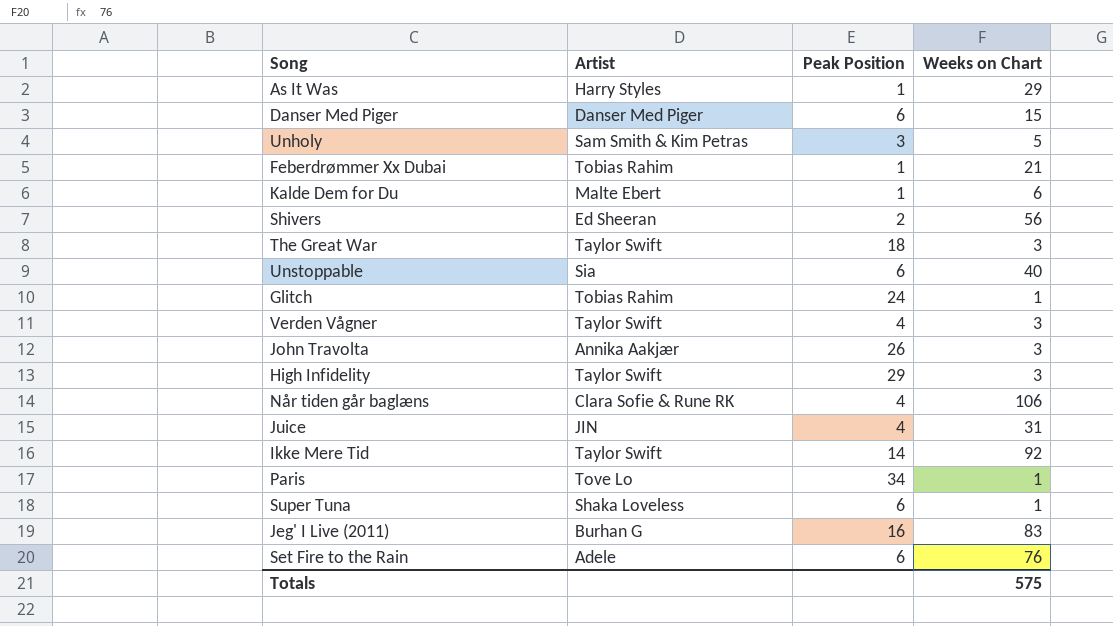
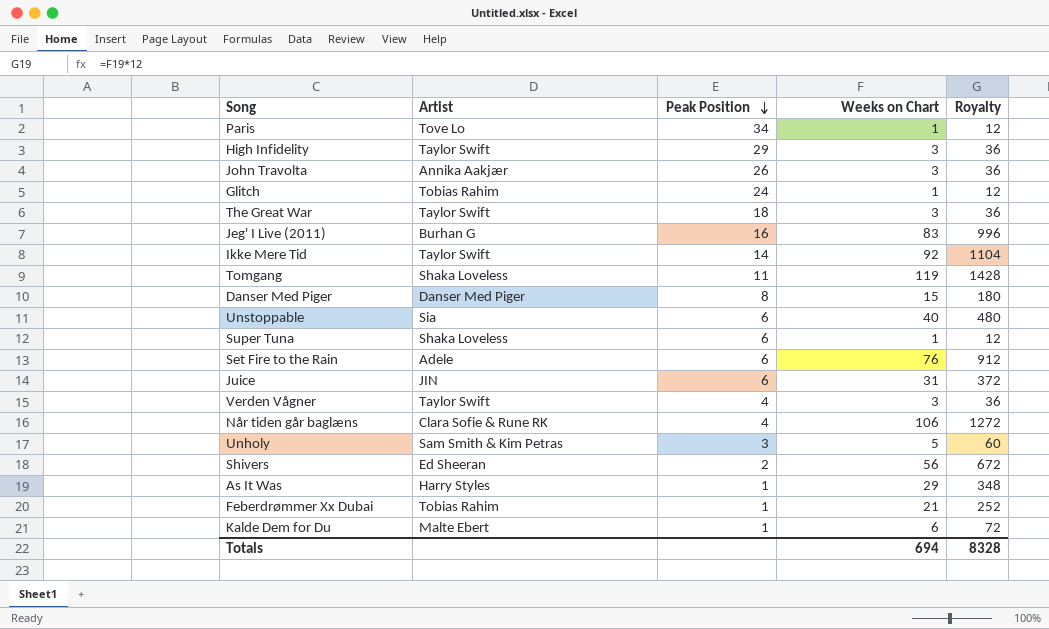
row order: none -> Peak Position descending
column Royalty | formula: none -> [Weeks on Chart] * 12
row Tomgang: none -> Shaka Loveless | 11 | 119 | 1428
Danser Med Piger | Peak Position: 6 -> 8
Juice | Peak Position: 4 -> 6
Totals | Weeks on Chart: 575 -> 694

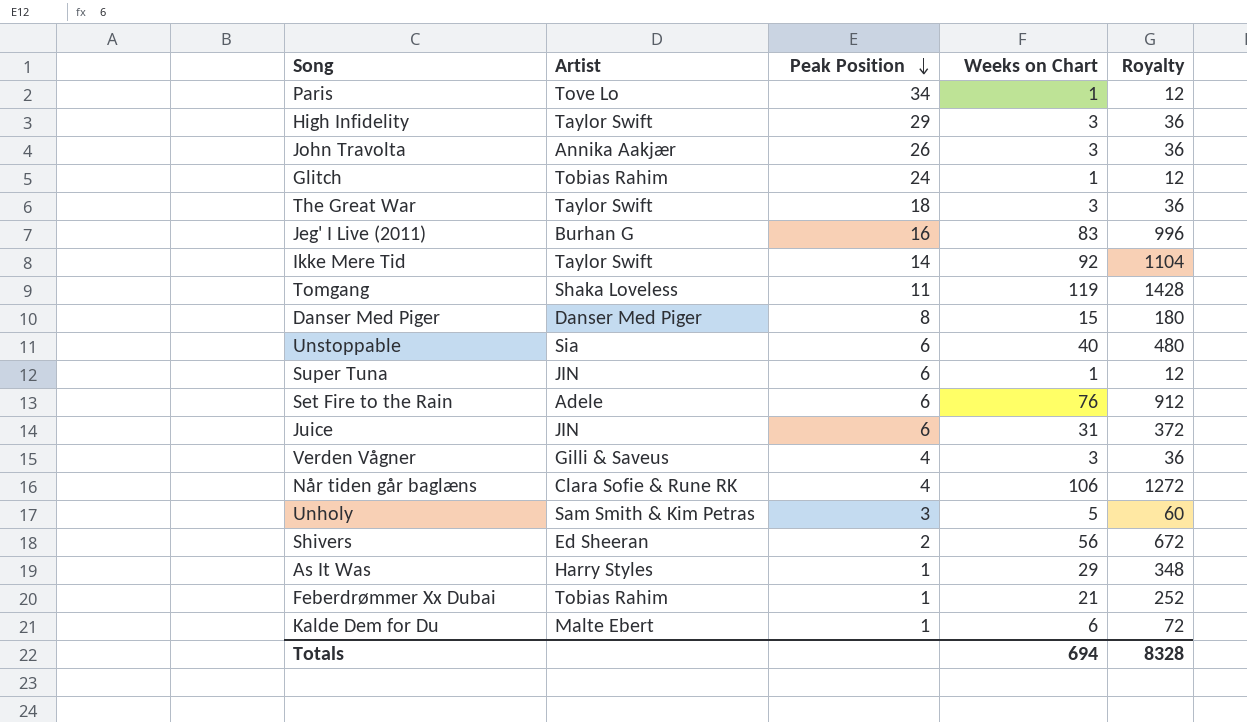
Super Tuna | Artist: Shaka Loveless -> JIN
Verden Vågner | Artist: Taylor Swift -> Gilli & Saveus

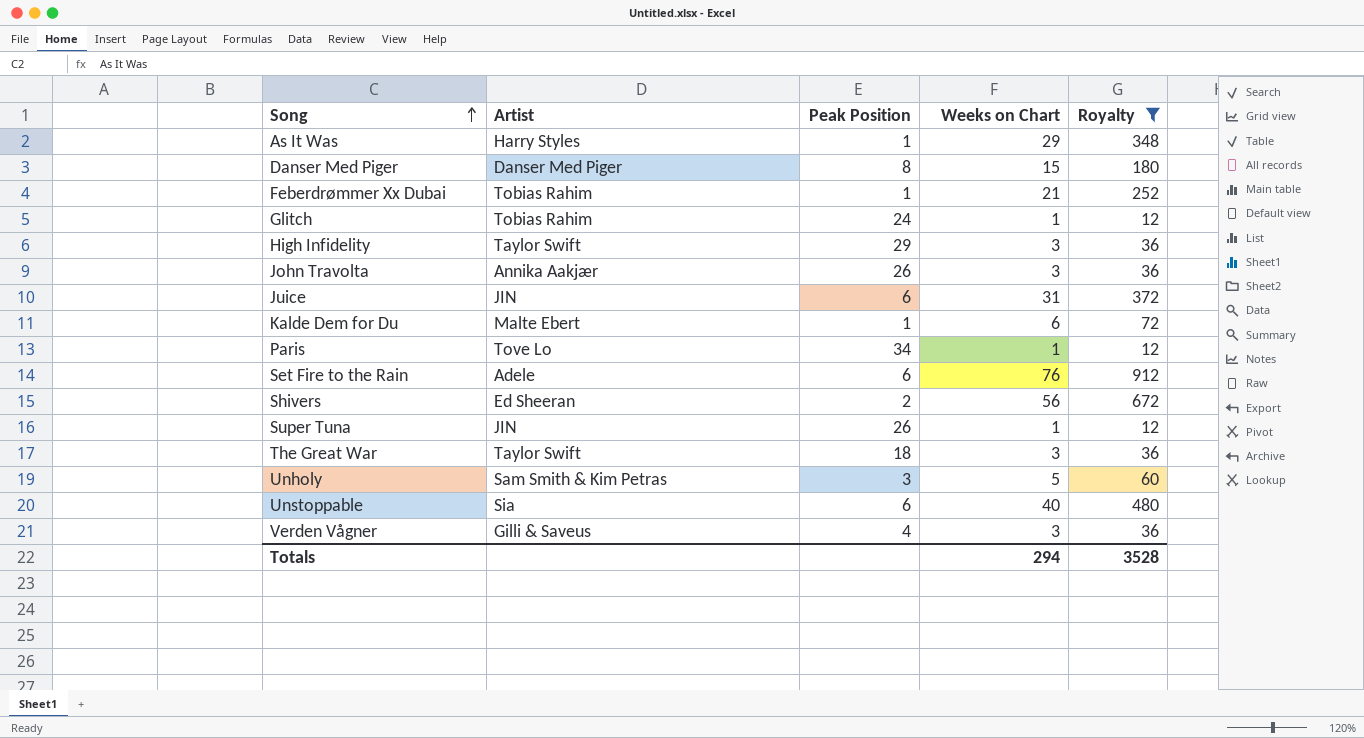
filter: none -> Royalty <= 912
row order: Peak Position descending -> Song ascending
Super Tuna | Peak Position: 6 -> 26
Totals | Weeks on Chart: 694 -> 294
Totals | Royalty: 8328 -> 3528

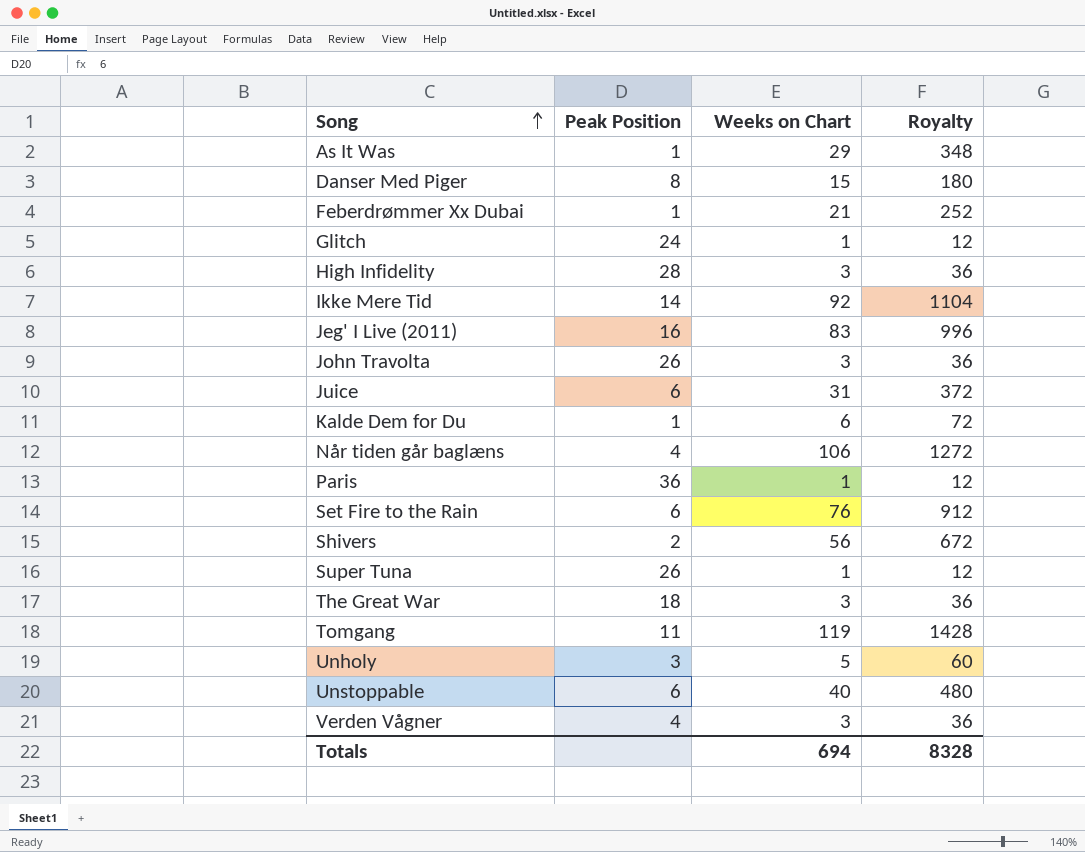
filter: Royalty <= 912 -> none
column Artist | position: 2 -> none
High Infidelity | Peak Position: 29 -> 28
Paris | Peak Position: 34 -> 36
Totals | Weeks on Chart: 294 -> 694
Totals | Royalty: 3528 -> 8328

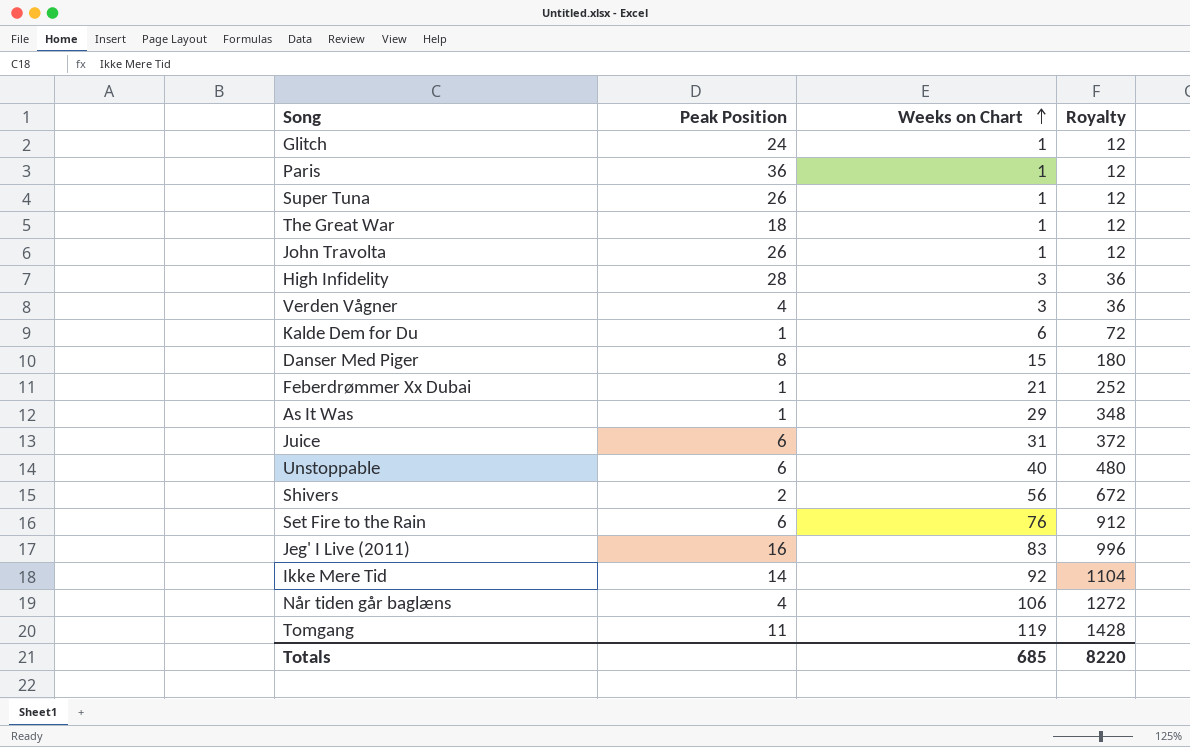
row order: Song ascending -> Weeks on Chart ascending
row Unholy: 3 | 5 | 60 -> none
The Great War | Weeks on Chart: 3 -> 1
The Great War | Royalty: 36 -> 12
John Travolta | Weeks on Chart: 3 -> 1
John Travolta | Royalty: 36 -> 12
Totals | Weeks on Chart: 694 -> 685
Totals | Royalty: 8328 -> 8220

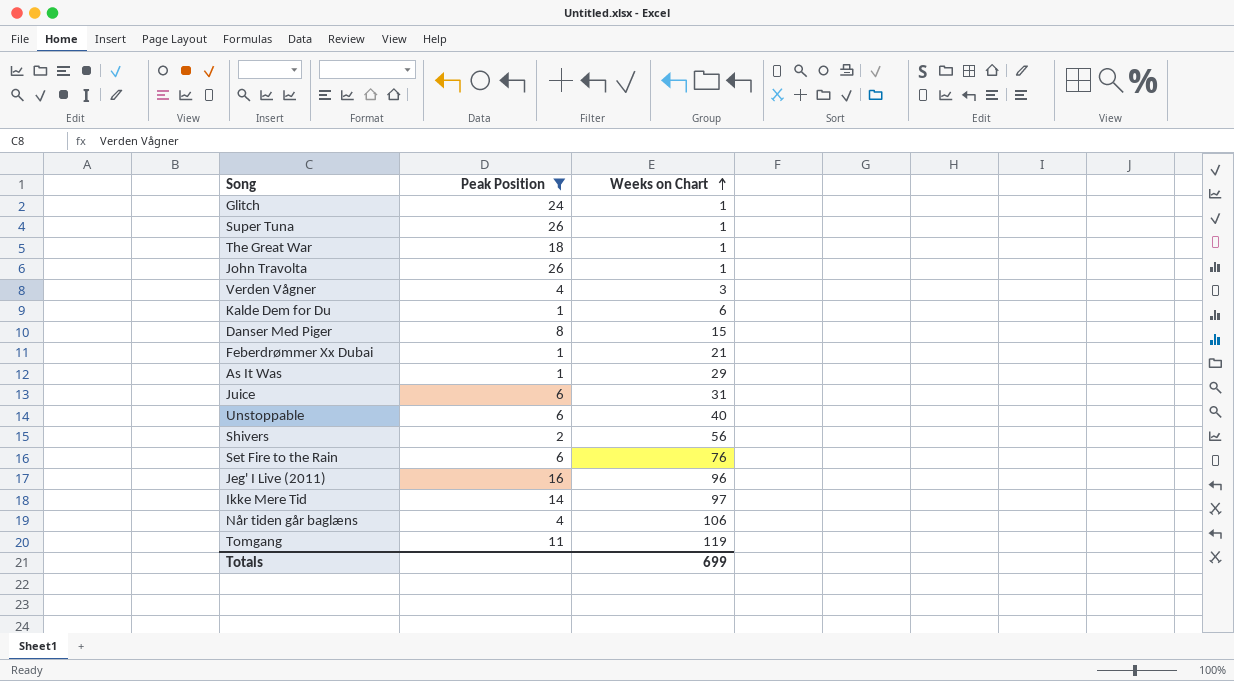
filter: none -> Peak Position <= 26
column Royalty | formula: [Weeks on Chart] * 12 -> none
Jeg' I Live (2011) | Weeks on Chart: 83 -> 96
Ikke Mere Tid | Weeks on Chart: 92 -> 97
Totals | Weeks on Chart: 685 -> 699

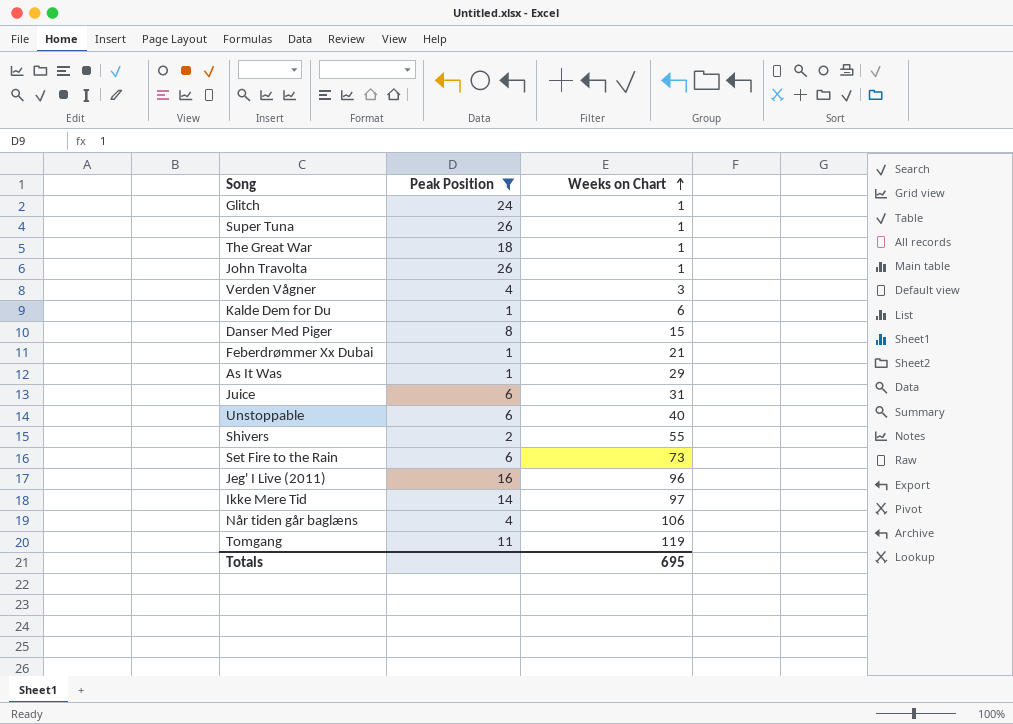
Shivers | Weeks on Chart: 56 -> 55
Set Fire to the Rain | Weeks on Chart: 76 -> 73
Totals | Weeks on Chart: 699 -> 695

